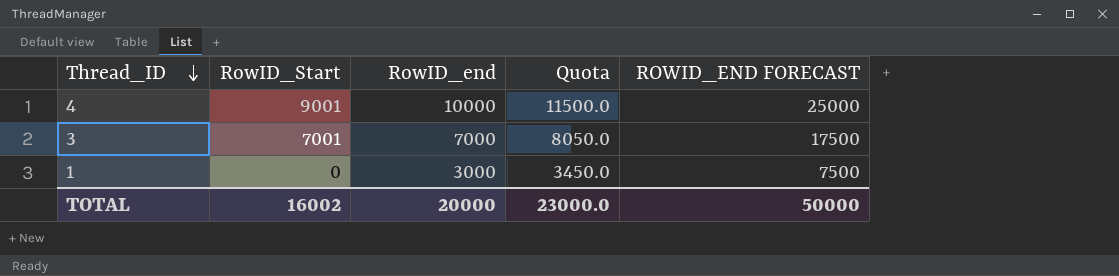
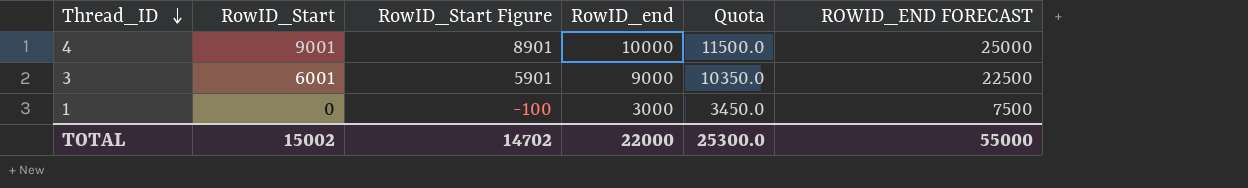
column RowID_Start Figure | formula: none -> [RowID_Start] - 100
3 | RowID_Start: 7001 -> 6001
3 | RowID_end: 7000 -> 9000
3 | Quota: 8050.0 -> 10350.0
3 | ROWID_END FORECAST: 17500 -> 22500
TOTAL | RowID_Start: 16002 -> 15002
TOTAL | RowID_end: 20000 -> 22000
TOTAL | Quota: 23000.0 -> 25300.0
TOTAL | ROWID_END FORECAST: 50000 -> 55000

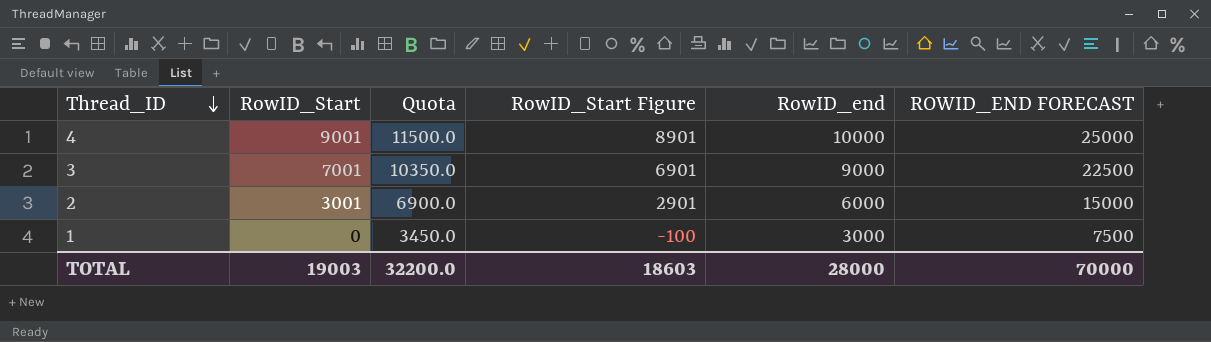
column Quota | position: 5 -> 3
3 | RowID_Start: 6001 -> 7001
3 | RowID_Start Figure: 5901 -> 6901
row 2: none -> 3001 | 6900.0 | 2901 | 6000 | 15000
TOTAL | RowID_Start: 15002 -> 19003
TOTAL | Quota: 25300.0 -> 32200.0
TOTAL | RowID_Start Figure: 14702 -> 18603
TOTAL | RowID_end: 22000 -> 28000
TOTAL | ROWID_END FORECAST: 55000 -> 70000

